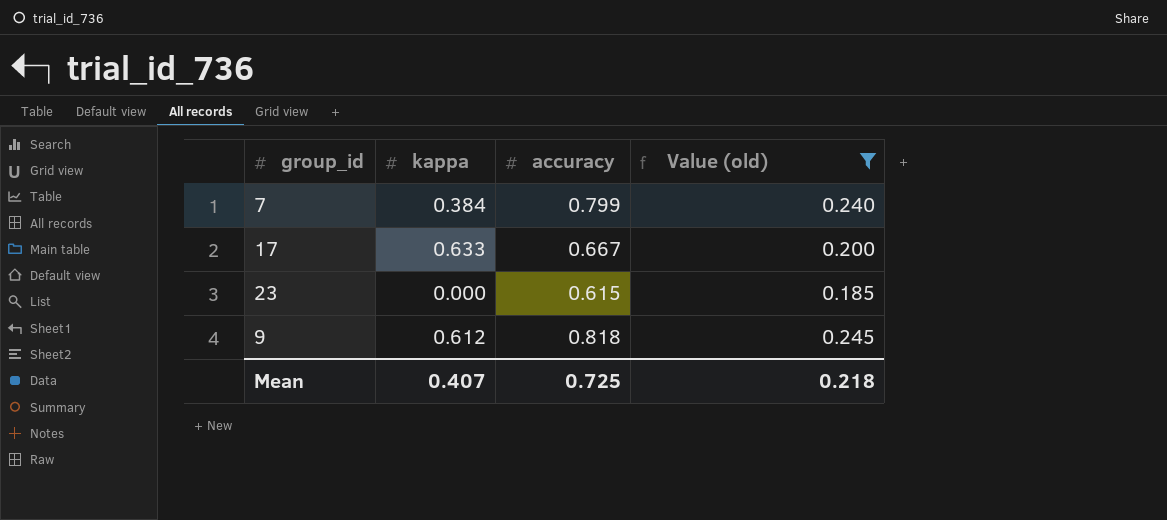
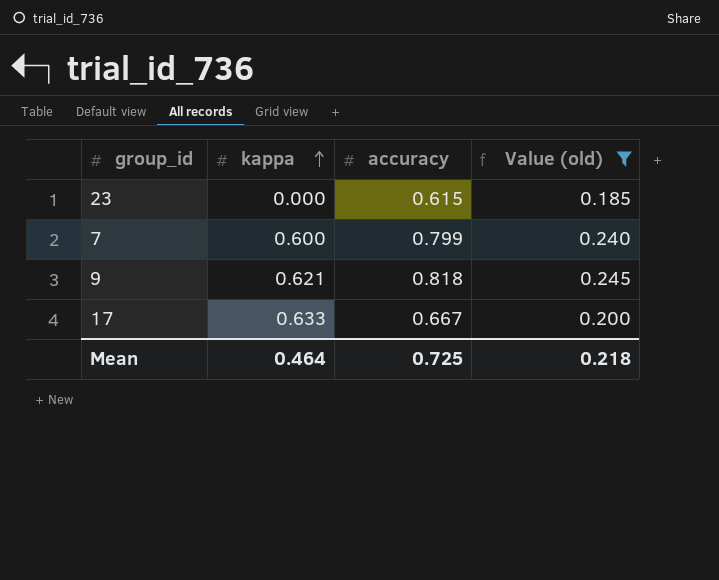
row order: none -> kappa ascending
7 | kappa: 0.384 -> 0.600
9 | kappa: 0.612 -> 0.621
Mean | kappa: 0.407 -> 0.464

